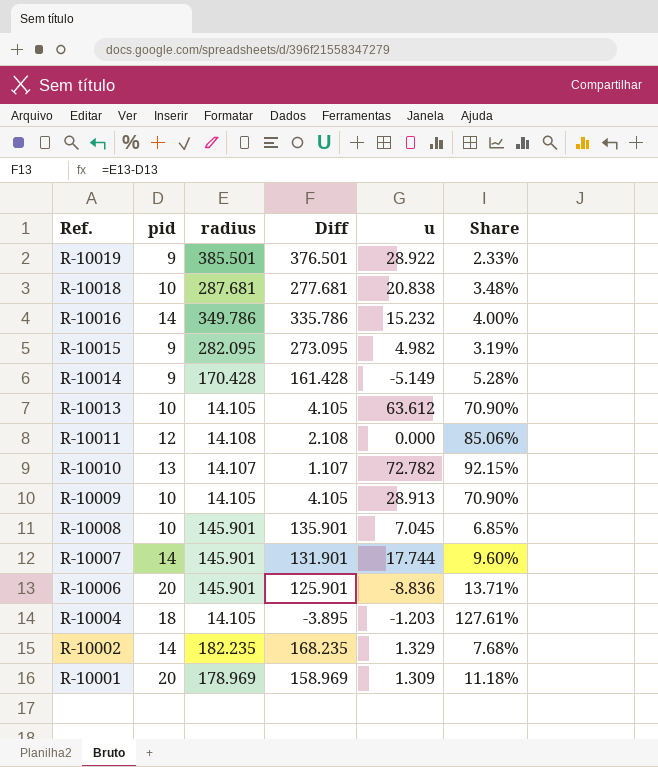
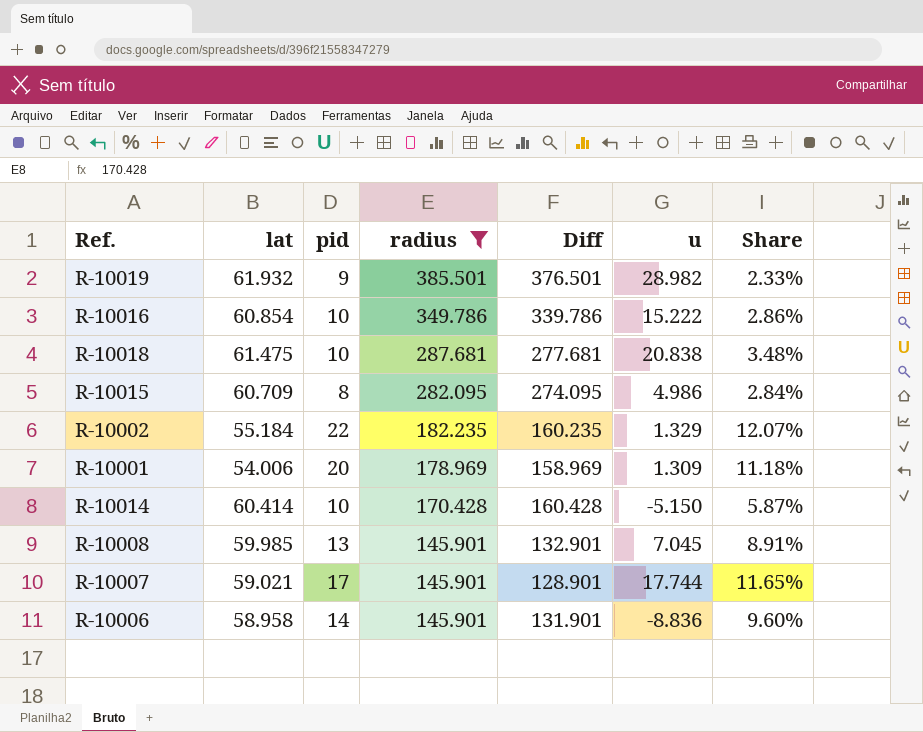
filter: none -> radius >= 145.901
row order: Ref. descending -> radius descending
column lat | position: none -> 2
R-10019 | u: 28.922 -> 28.982
R-10016 | pid: 14 -> 10
R-10016 | Diff: 335.786 -> 339.786
R-10016 | u: 15.232 -> 15.222
R-10016 | Share: 4.00% -> 2.86%
R-10015 | pid: 9 -> 8
R-10015 | Diff: 273.095 -> 274.095
R-10015 | u: 4.982 -> 4.986
R-10015 | Share: 3.19% -> 2.84%
R-10002 | pid: 14 -> 22
R-10002 | Diff: 168.235 -> 160.235
R-10002 | Share: 7.68% -> 12.07%
R-10014 | pid: 9 -> 10
R-10014 | Diff: 161.428 -> 160.428
R-10014 | u: -5.149 -> -5.150
R-10014 | Share: 5.28% -> 5.87%
R-10008 | pid: 10 -> 13
R-10008 | Diff: 135.901 -> 132.901
R-10008 | Share: 6.85% -> 8.91%
R-10007 | pid: 14 -> 17
R-10007 | Diff: 131.901 -> 128.901
R-10007 | Share: 9.60% -> 11.65%
R-10006 | pid: 20 -> 14
R-10006 | Diff: 125.901 -> 131.901
R-10006 | Share: 13.71% -> 9.60%

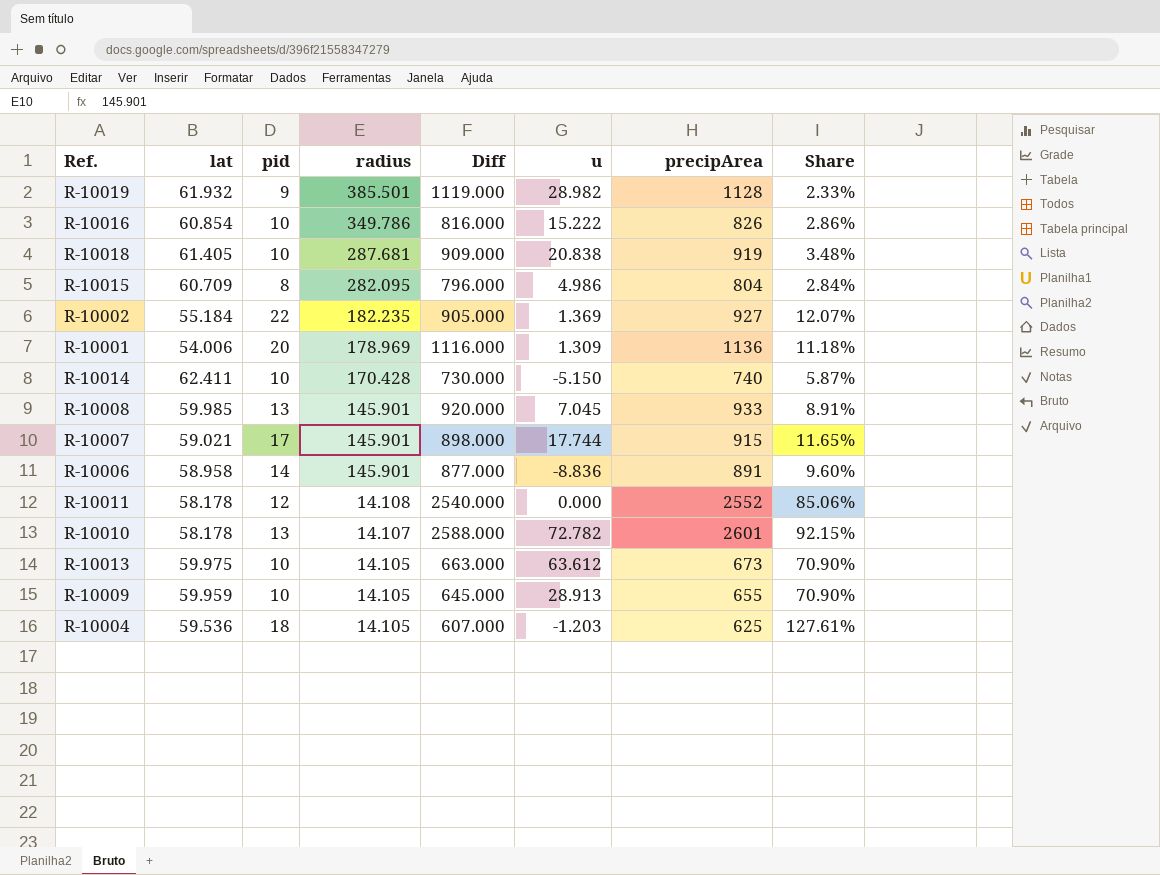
filter: radius >= 145.901 -> none
column Diff | formula: [radius] - [pid] -> [precipArea] - [pid]
column precipArea | position: none -> 7
R-10018 | lat: 61.475 -> 61.405
R-10002 | u: 1.329 -> 1.369
R-10014 | lat: 60.414 -> 62.411

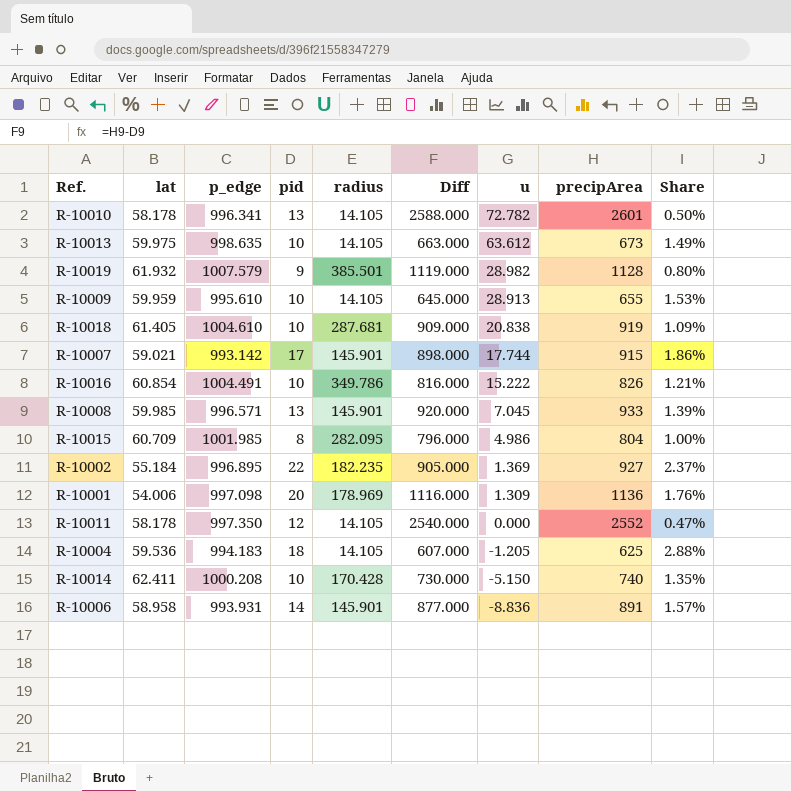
row order: radius descending -> u descending
column p_edge | position: none -> 3
column Share | formula: [pid] / [radius] -> [pid] / [precipArea]
R-10010 | radius: 14.107 -> 14.105
R-10011 | radius: 14.108 -> 14.105
R-10004 | u: -1.203 -> -1.205

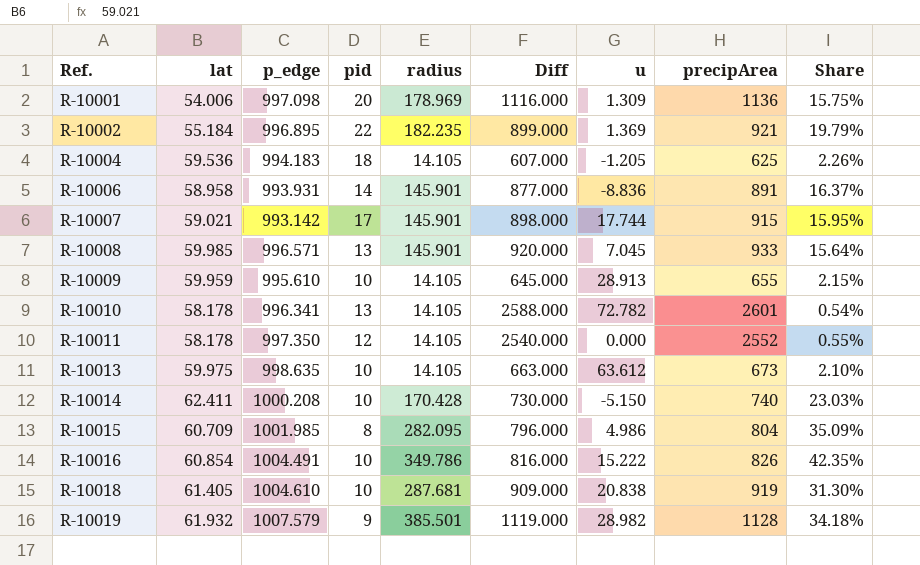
row order: u descending -> Ref. ascending
column Share | formula: [pid] / [precipArea] -> [radius] / [precipArea]
R-10002 | Diff: 905.000 -> 899.000
R-10002 | precipArea: 927 -> 921

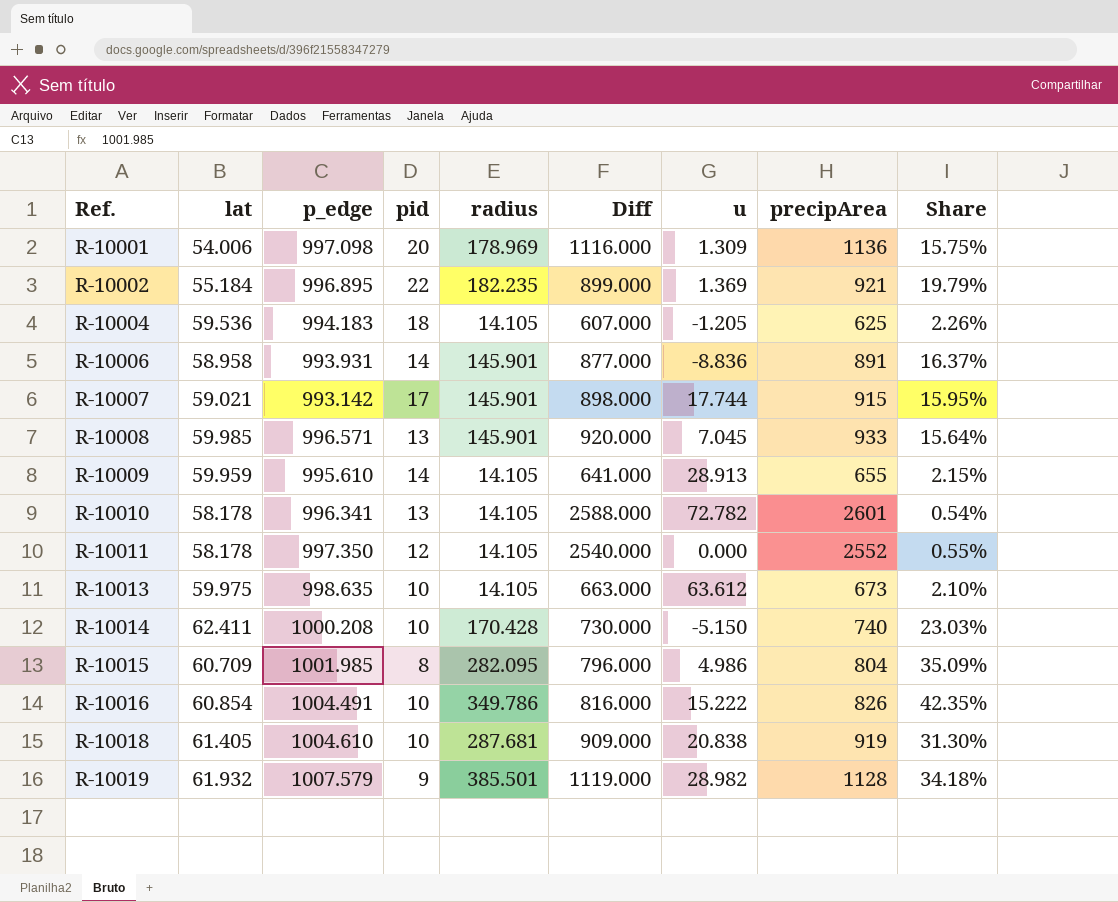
R-10009 | pid: 10 -> 14
R-10009 | Diff: 645.000 -> 641.000

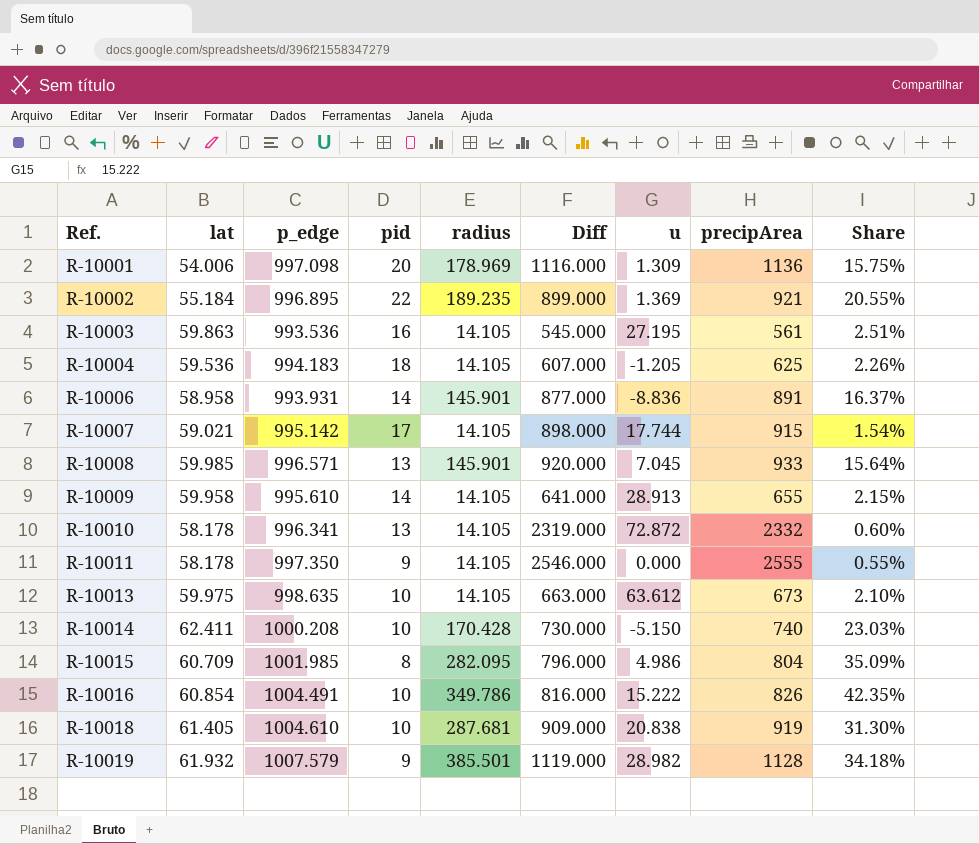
R-10002 | radius: 182.235 -> 189.235
R-10002 | Share: 19.79% -> 20.55%
row R-10003: none -> 59.863 | 993.536 | 16 | 14.105 | 545.000 | 27.195 | 561 | 2.51%
R-10007 | p_edge: 993.142 -> 995.142
R-10007 | radius: 145.901 -> 14.105
R-10007 | Share: 15.95% -> 1.54%
R-10009 | lat: 59.959 -> 59.958
R-10010 | Diff: 2588.000 -> 2319.000
R-10010 | u: 72.782 -> 72.872
R-10010 | precipArea: 2601 -> 2332
R-10010 | Share: 0.54% -> 0.60%
R-10011 | pid: 12 -> 9
R-10011 | Diff: 2540.000 -> 2546.000
R-10011 | precipArea: 2552 -> 2555

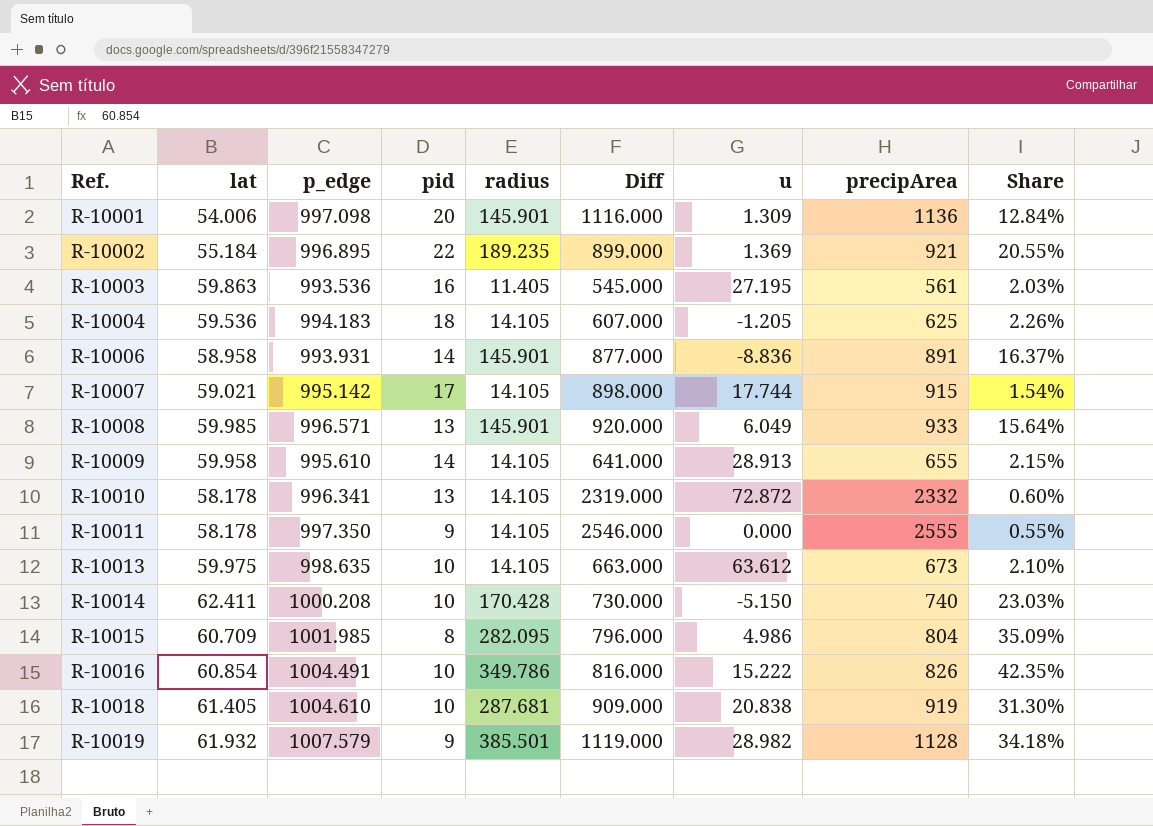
R-10001 | radius: 178.969 -> 145.901
R-10001 | Share: 15.75% -> 12.84%
R-10003 | radius: 14.105 -> 11.405
R-10003 | Share: 2.51% -> 2.03%
R-10008 | u: 7.045 -> 6.049

